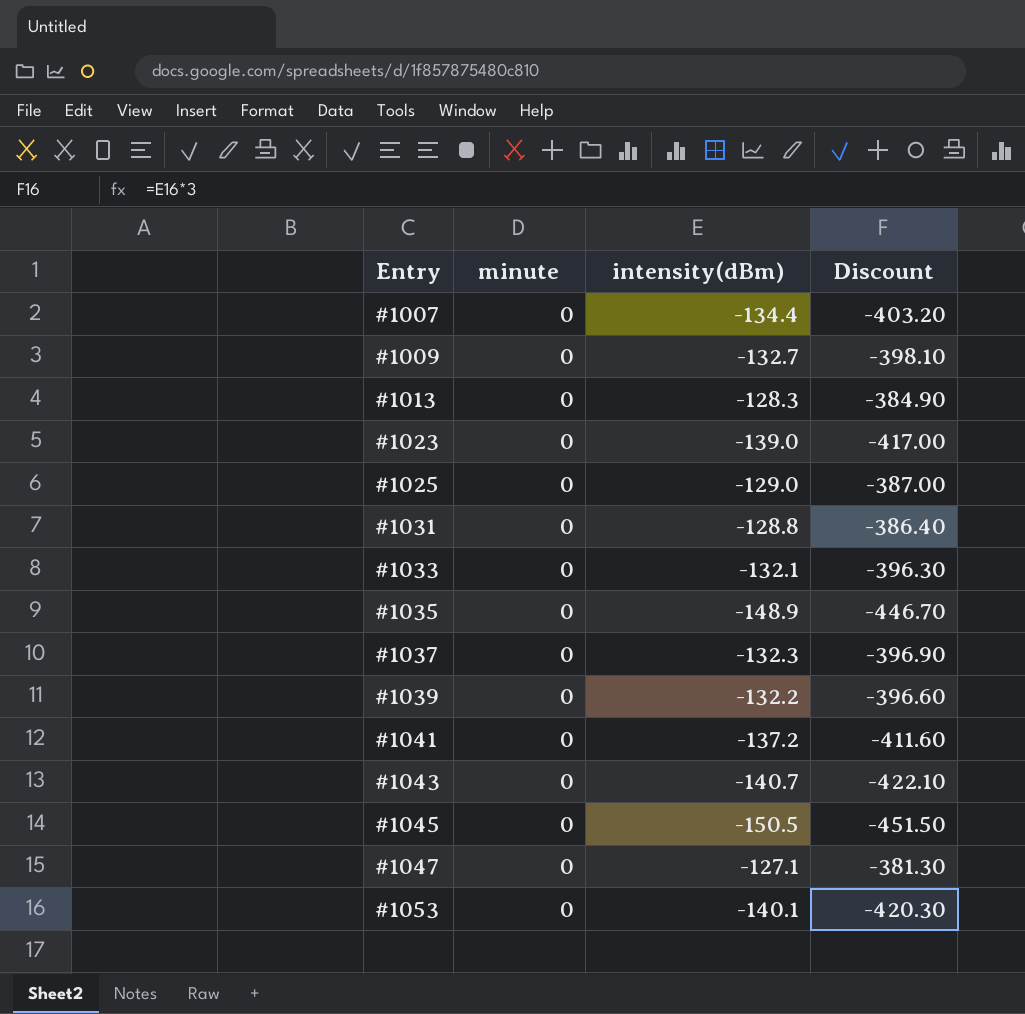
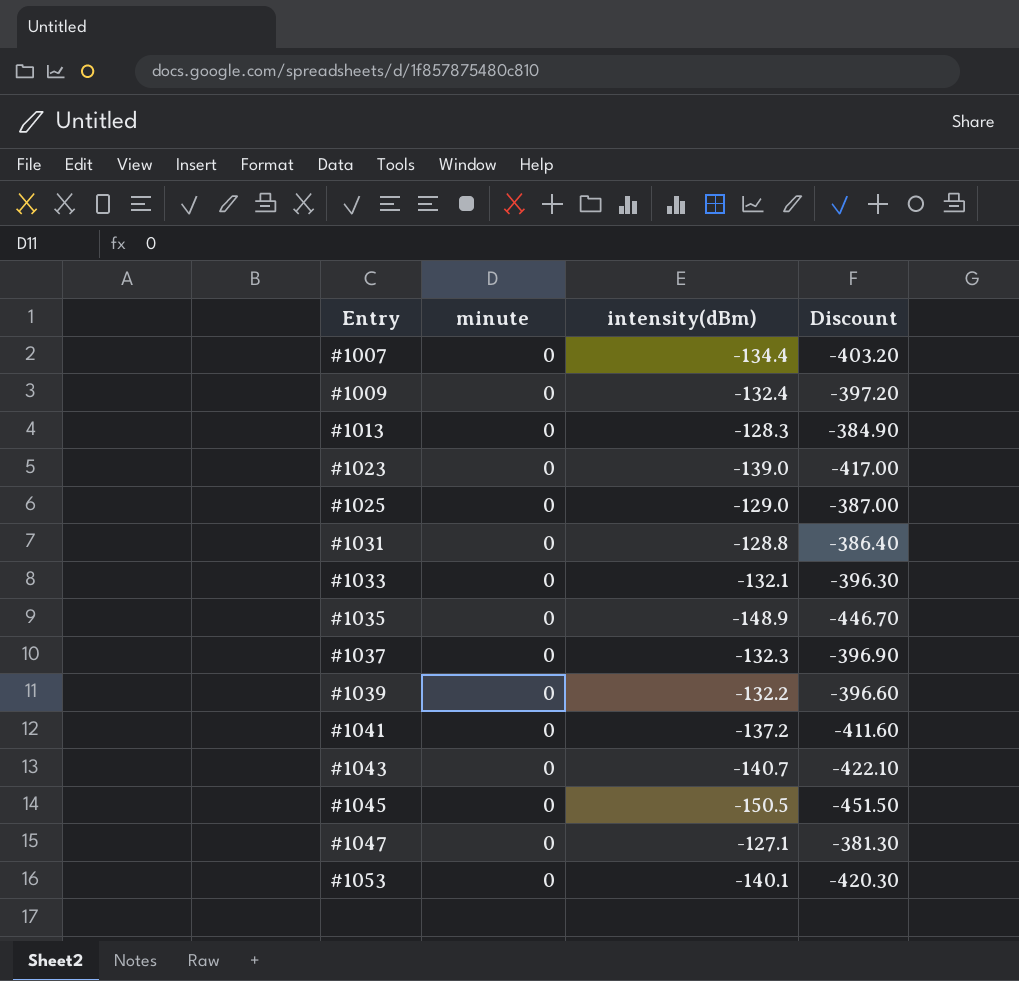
#1009 | intensity(dBm): -132.7 -> -132.4
#1009 | Discount: -398.10 -> -397.20

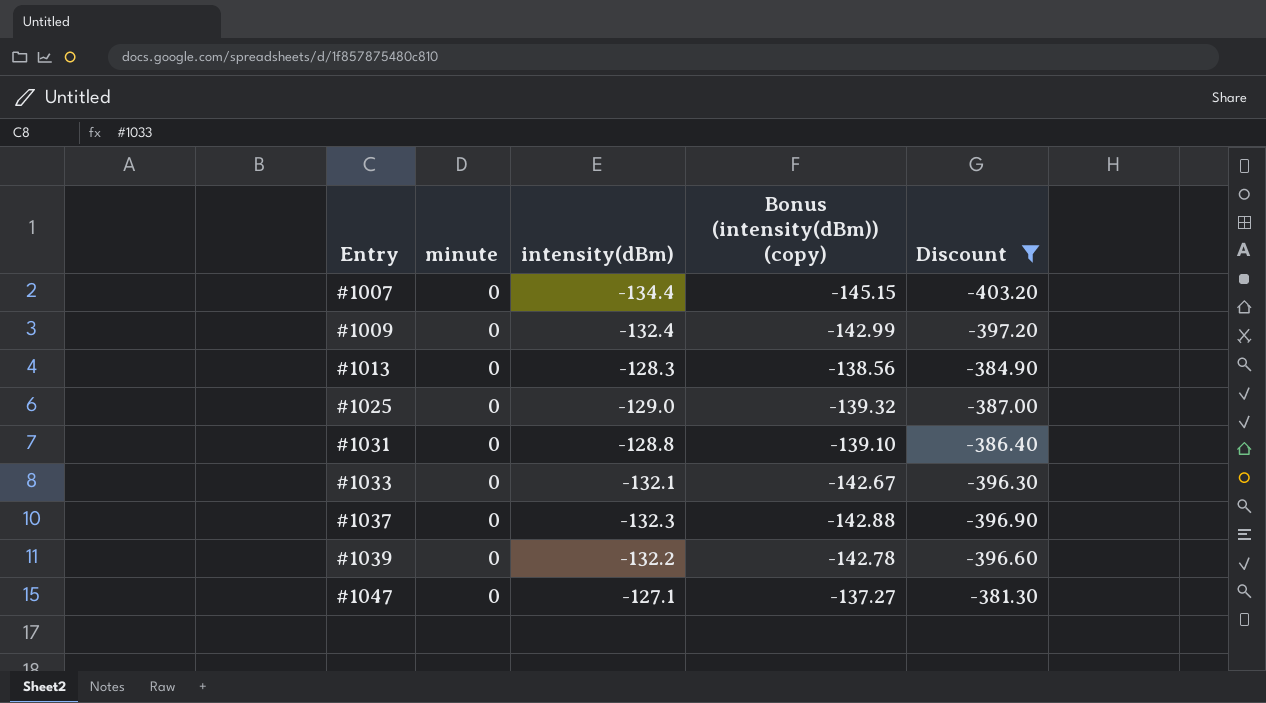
filter: none -> Discount >= -403.20
column Bonus (intensity(dBm)) (copy) | formula: none -> [intensity(dBm)] * 1.08

